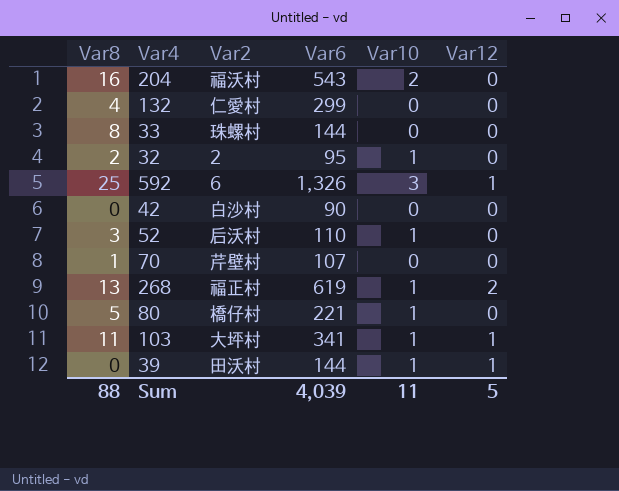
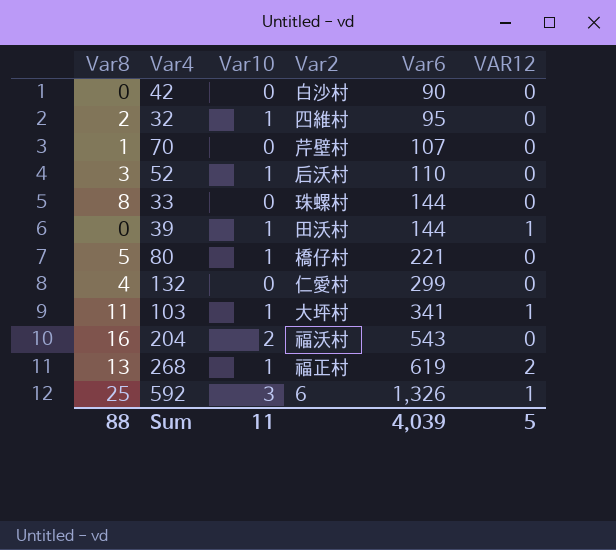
row order: none -> Var6 ascending
column Var10 | position: 5 -> 3
column name: Var12 -> VAR12
32 | Var2: 2 -> 四維村

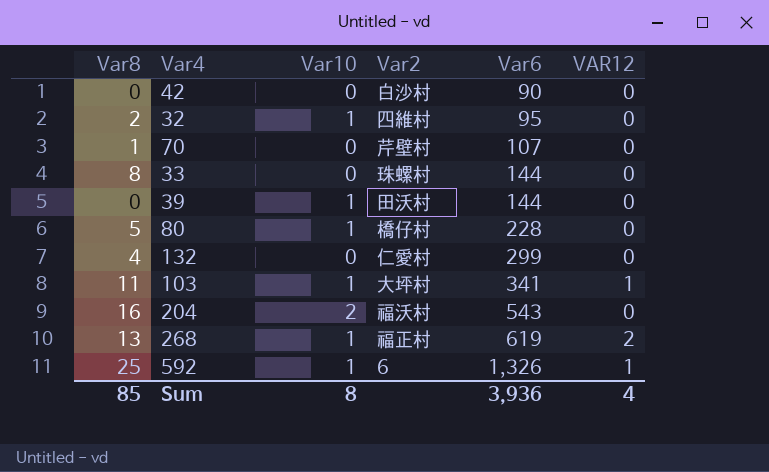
row 52: 3 | 1 | 后沃村 | 110 | 0 -> none
39 | VAR12: 1 -> 0
80 | Var6: 221 -> 228
592 | Var10: 3 -> 1
Sum | Var8: 88 -> 85
Sum | Var10: 11 -> 8
Sum | Var6: 4,039 -> 3,936
Sum | VAR12: 5 -> 4

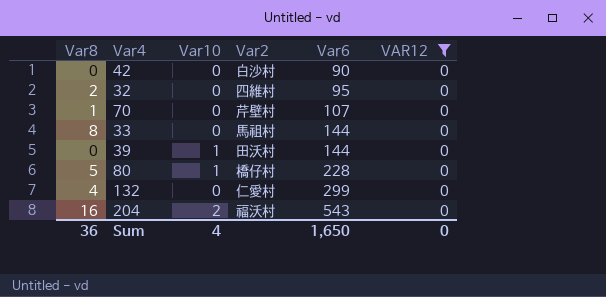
filter: none -> VAR12 = 0
32 | Var10: 1 -> 0
33 | Var2: 珠螺村 -> 馬祖村
Sum | Var8: 85 -> 36
Sum | Var10: 8 -> 4
Sum | Var6: 3,936 -> 1,650
Sum | VAR12: 4 -> 0

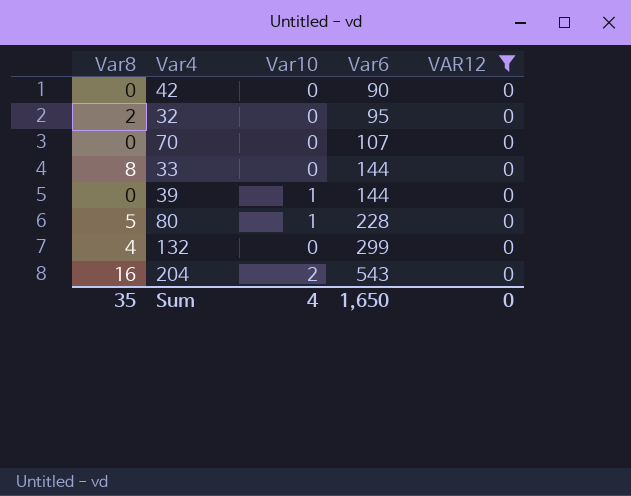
column Var2 | position: 4 -> none
70 | Var8: 1 -> 0
Sum | Var8: 36 -> 35

